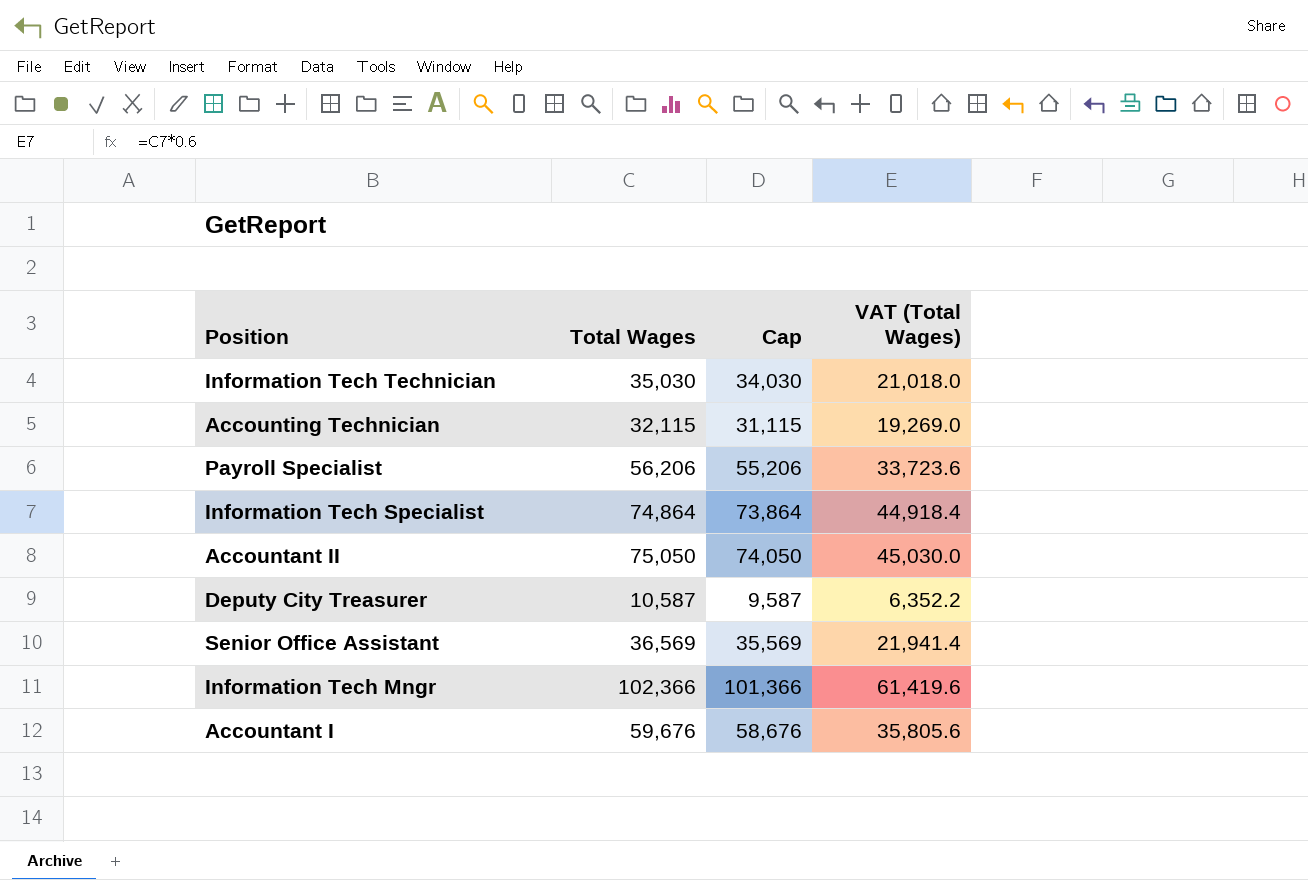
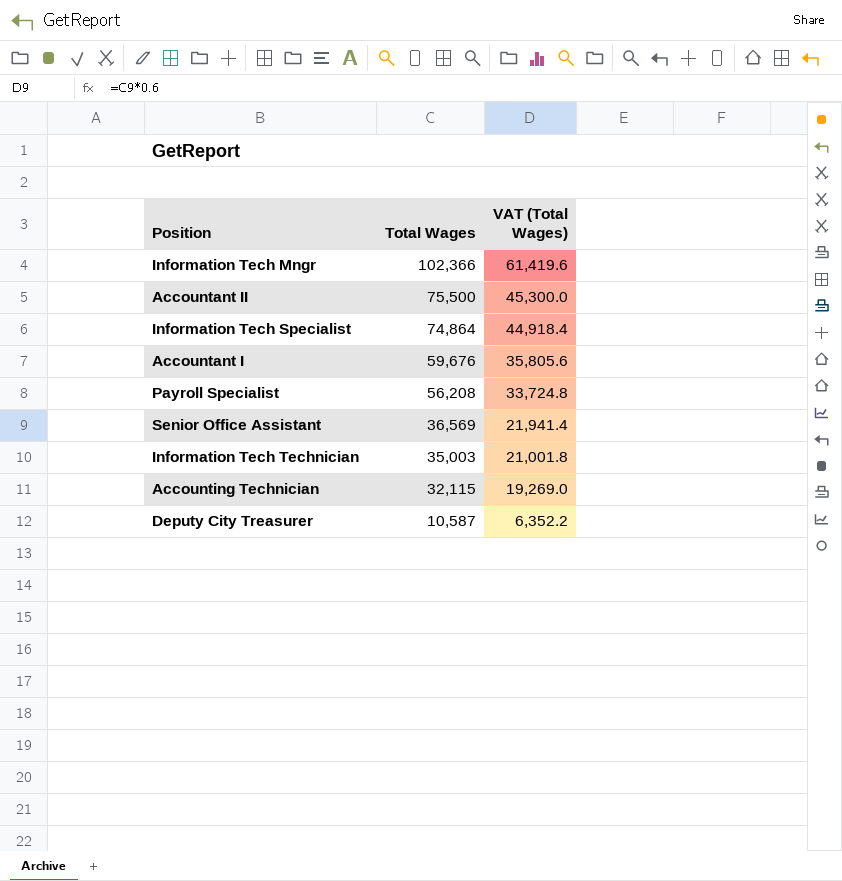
row order: none -> Total Wages descending
column Cap | formula: [Total Wages] - 1000 -> none
Accountant II | Total Wages: 75,050 -> 75,500
Accountant II | VAT (Total Wages): 45,030.0 -> 45,300.0
Payroll Specialist | Total Wages: 56,206 -> 56,208
Payroll Specialist | VAT (Total Wages): 33,723.6 -> 33,724.8
Information Tech Technician | Total Wages: 35,030 -> 35,003
Information Tech Technician | VAT (Total Wages): 21,018.0 -> 21,001.8

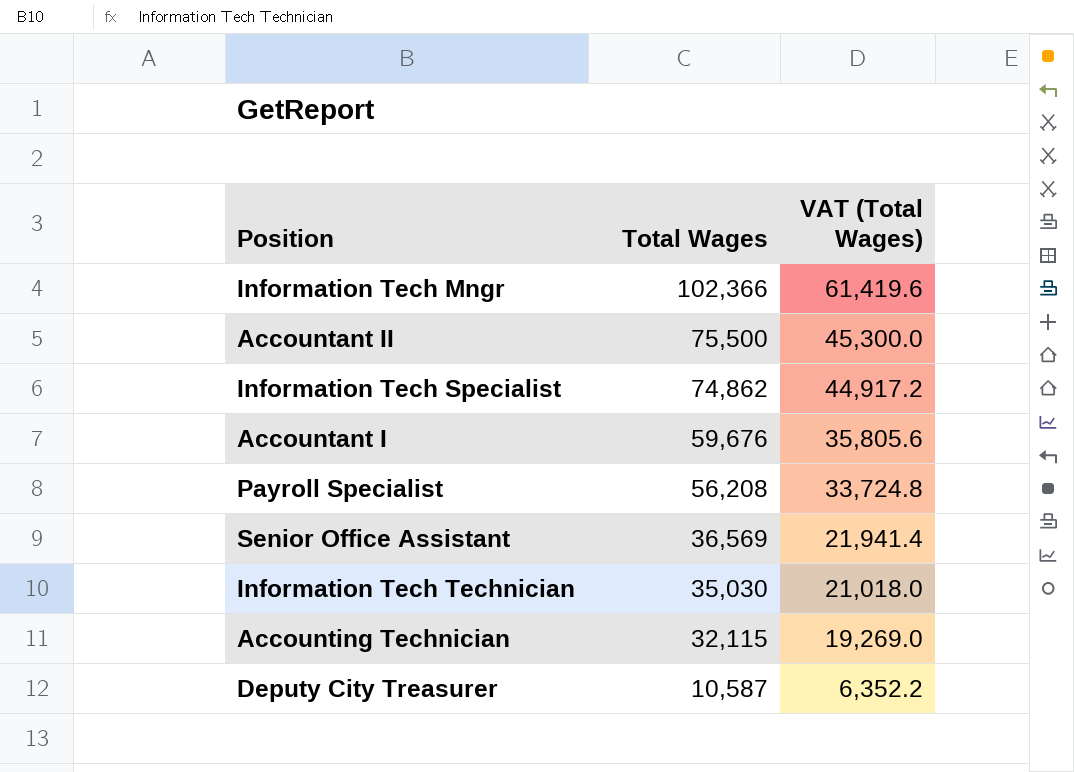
Information Tech Specialist | Total Wages: 74,864 -> 74,862
Information Tech Specialist | VAT (Total Wages): 44,918.4 -> 44,917.2
Information Tech Technician | Total Wages: 35,003 -> 35,030
Information Tech Technician | VAT (Total Wages): 21,001.8 -> 21,018.0

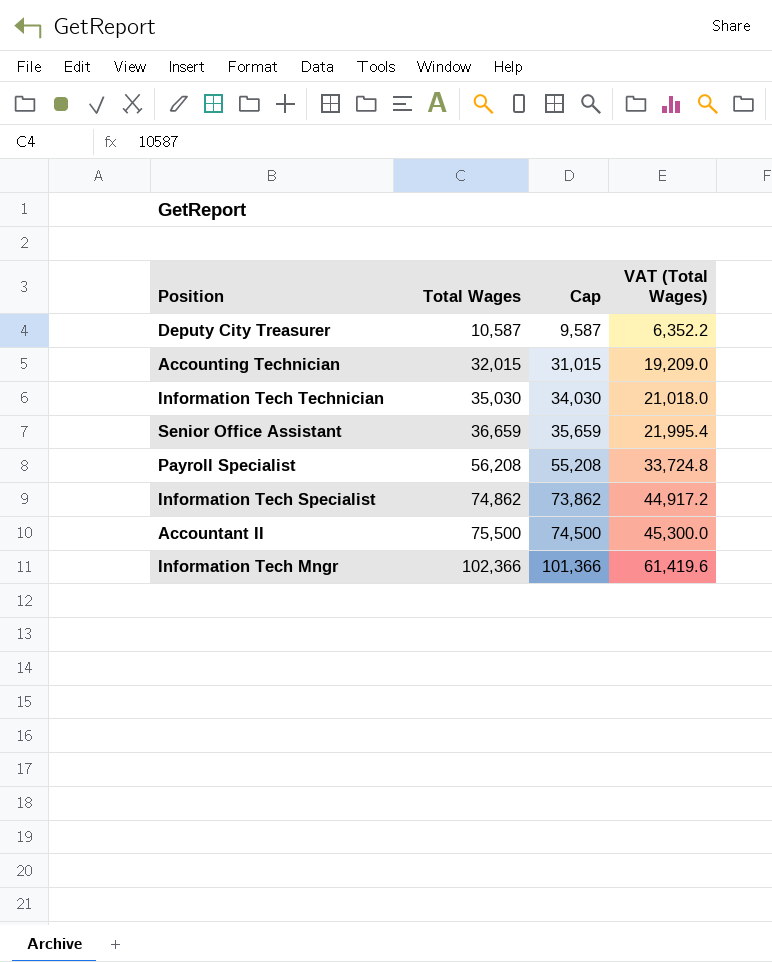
row order: Total Wages descending -> Total Wages ascending
column Cap | formula: none -> [Total Wages] - 1000
row Accountant I: 59,676 | 35,805.6 -> none
Accounting Technician | Total Wages: 32,115 -> 32,015
Accounting Technician | VAT (Total Wages): 19,269.0 -> 19,209.0
Senior Office Assistant | Total Wages: 36,569 -> 36,659
Senior Office Assistant | VAT (Total Wages): 21,941.4 -> 21,995.4

